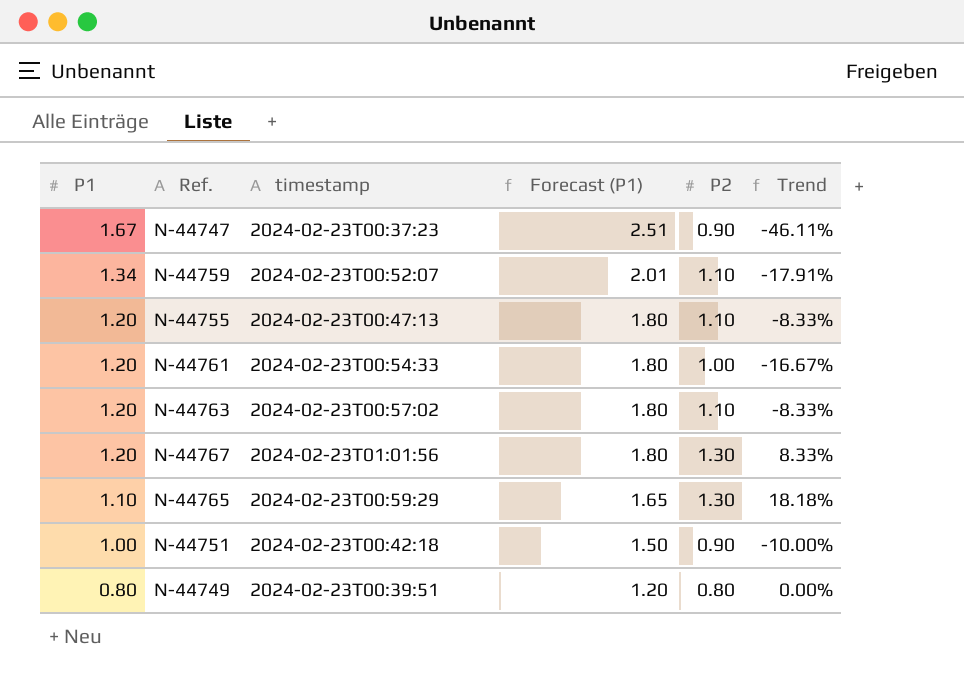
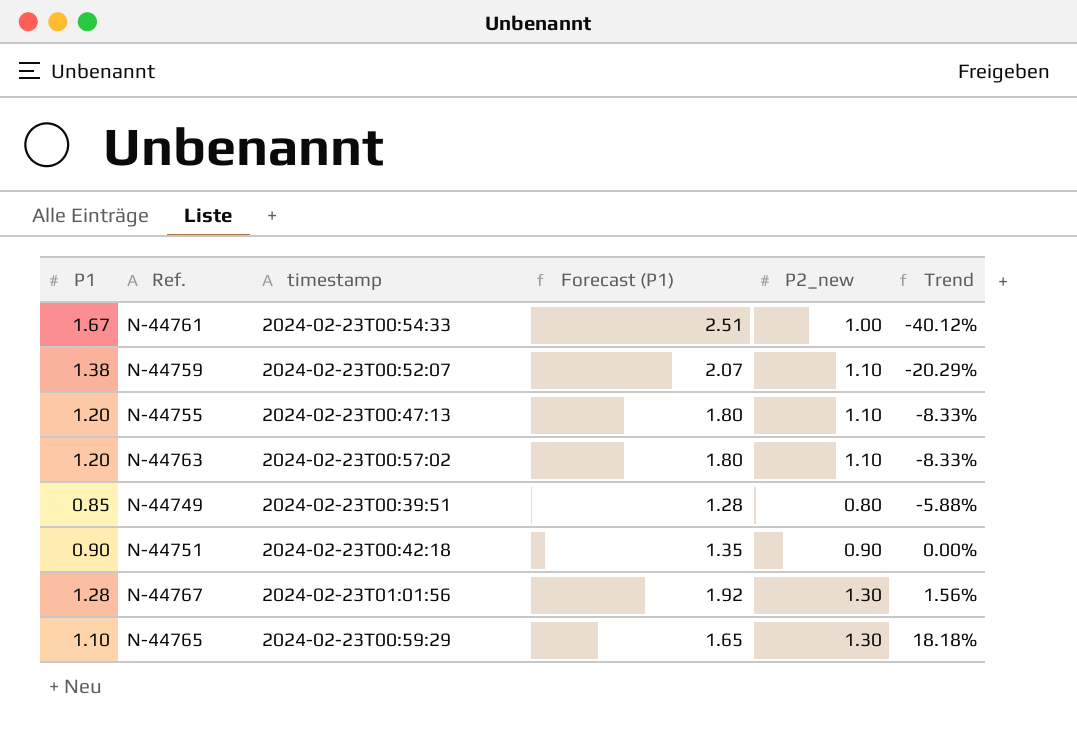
row order: P1 descending -> Trend ascending
column name: P2 -> P2_new
row N-44747: 1.67 | 2024-02-23T00:37:23 | 2.51 | 0.90 | -46.11% -> none
N-44761 | P1: 1.20 -> 1.67
N-44761 | Forecast (P1): 1.80 -> 2.51
N-44761 | Trend: -16.67% -> -40.12%
N-44759 | P1: 1.34 -> 1.38
N-44759 | Forecast (P1): 2.01 -> 2.07
N-44759 | Trend: -17.91% -> -20.29%
N-44749 | P1: 0.80 -> 0.85
N-44749 | Forecast (P1): 1.20 -> 1.28
N-44749 | Trend: 0.00% -> -5.88%
N-44751 | P1: 1.00 -> 0.90
N-44751 | Forecast (P1): 1.50 -> 1.35
N-44751 | Trend: -10.00% -> 0.00%
N-44767 | P1: 1.20 -> 1.28
N-44767 | Forecast (P1): 1.80 -> 1.92
N-44767 | Trend: 8.33% -> 1.56%

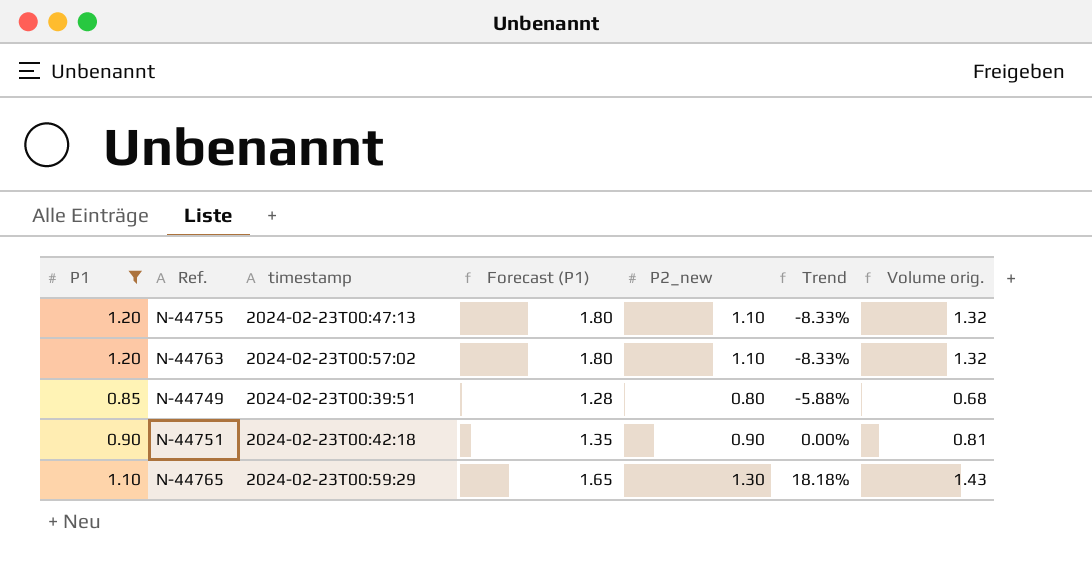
filter: none -> P1 <= 1.20
column Volume orig. | formula: none -> [P1] * [P2_new]

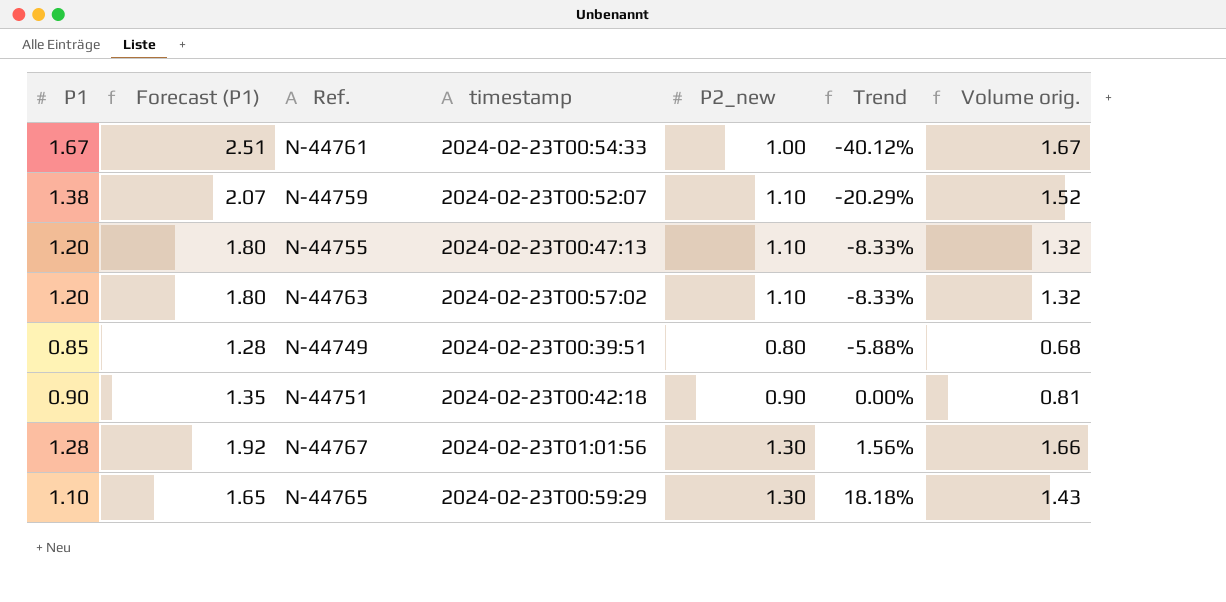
filter: P1 <= 1.20 -> none
column Forecast (P1) | position: 4 -> 2

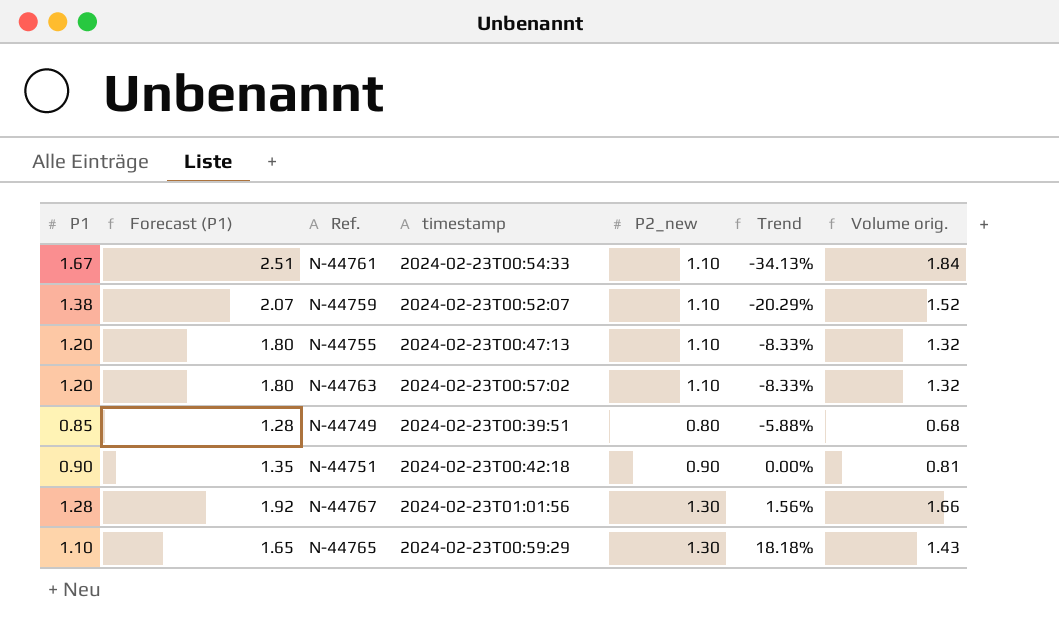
N-44761 | P2_new: 1.00 -> 1.10
N-44761 | Trend: -40.12% -> -34.13%
N-44761 | Volume orig.: 1.67 -> 1.84

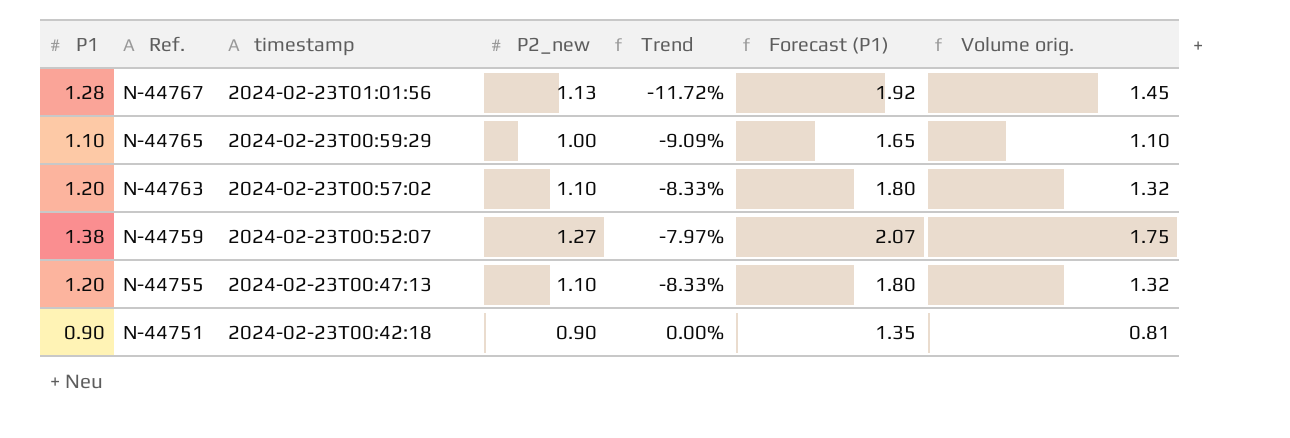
row order: Trend ascending -> Ref. descending
column Forecast (P1) | position: 2 -> 6
row N-44761: 1.67 | 2.51 | 2024-02-23T00:54:33 | 1.10 | -34.13% | 1.84 -> none
row N-44749: 0.85 | 1.28 | 2024-02-23T00:39:51 | 0.80 | -5.88% | 0.68 -> none
N-44767 | P2_new: 1.30 -> 1.13
N-44767 | Trend: 1.56% -> -11.72%
N-44767 | Volume orig.: 1.66 -> 1.45
N-44765 | P2_new: 1.30 -> 1.00
N-44765 | Trend: 18.18% -> -9.09%
N-44765 | Volume orig.: 1.43 -> 1.10
N-44759 | P2_new: 1.10 -> 1.27
N-44759 | Trend: -20.29% -> -7.97%
N-44759 | Volume orig.: 1.52 -> 1.75

